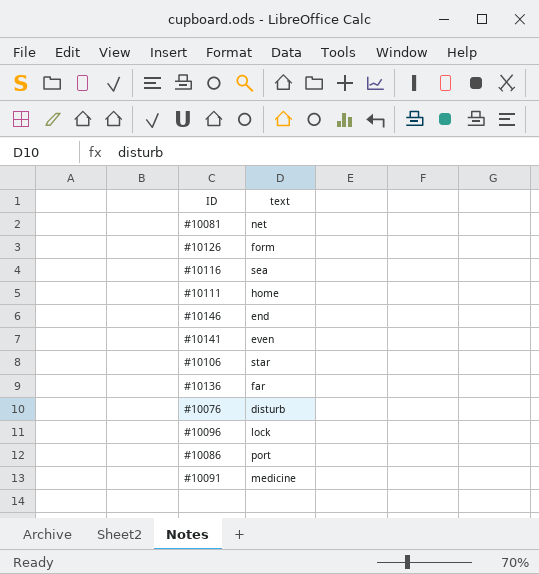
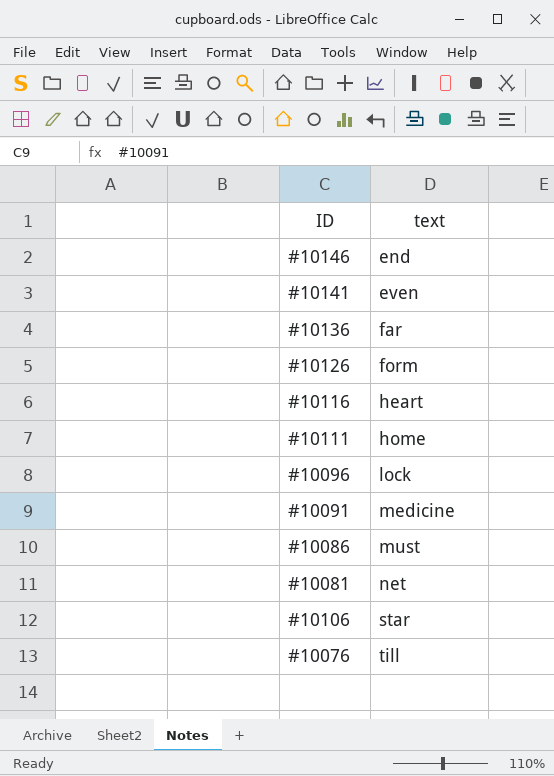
row order: none -> text ascending
#10116 | text: sea -> heart
#10086 | text: port -> must
#10076 | text: disturb -> till

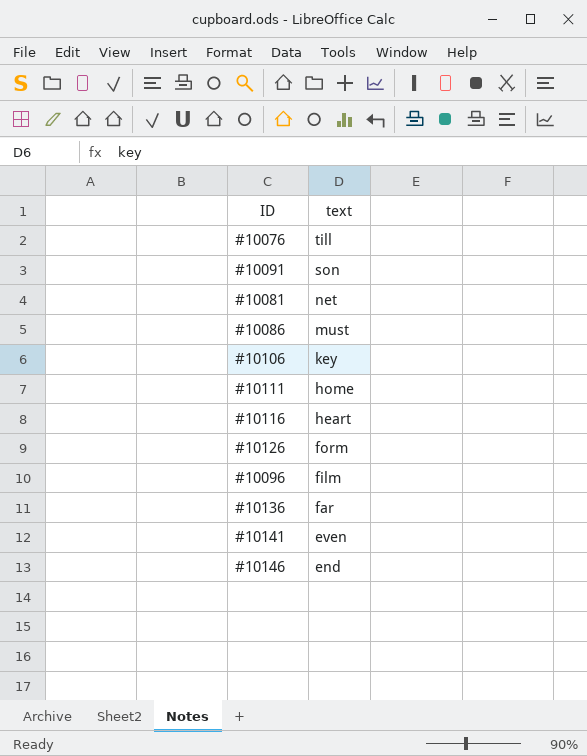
row order: text ascending -> text descending
#10091 | text: medicine -> son
#10106 | text: star -> key
#10096 | text: lock -> film

